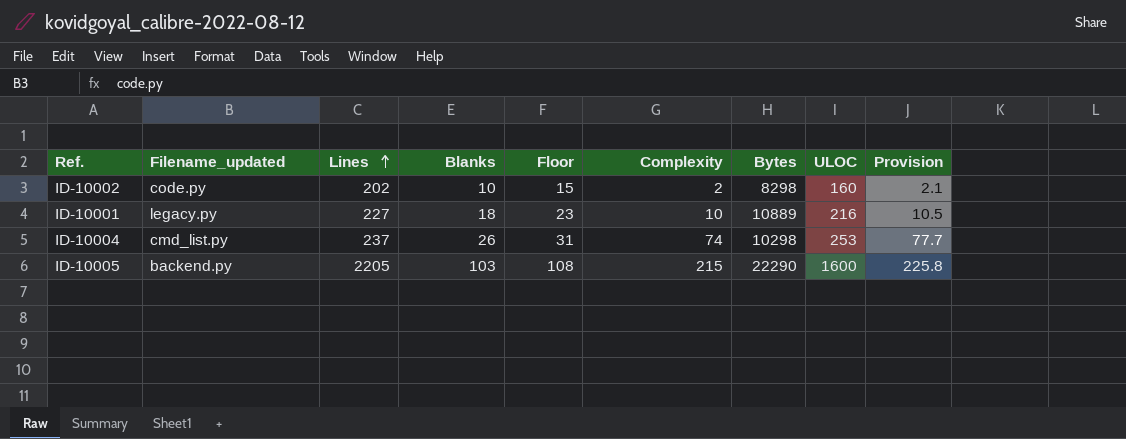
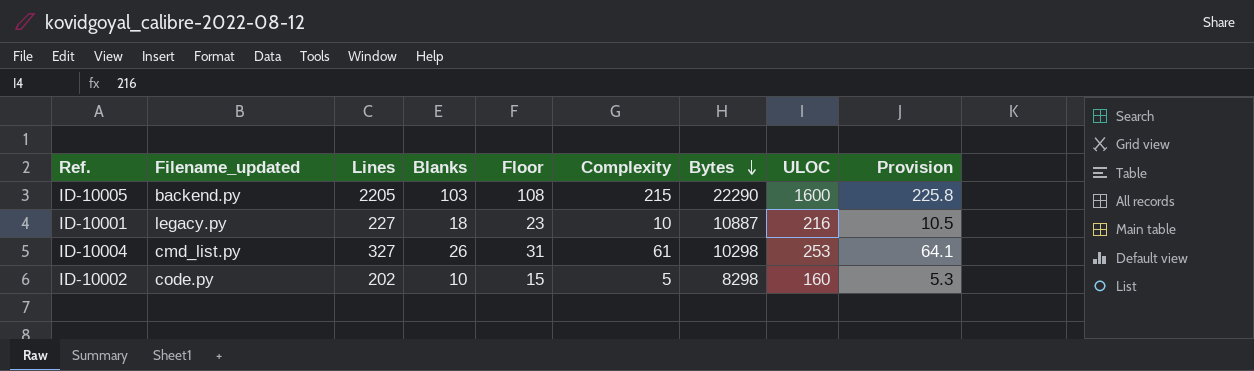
row order: Lines ascending -> Bytes descending
ID-10001 | Bytes: 10889 -> 10887
ID-10004 | Lines: 237 -> 327
ID-10004 | Complexity: 74 -> 61
ID-10004 | Provision: 77.7 -> 64.1
ID-10002 | Complexity: 2 -> 5
ID-10002 | Provision: 2.1 -> 5.3

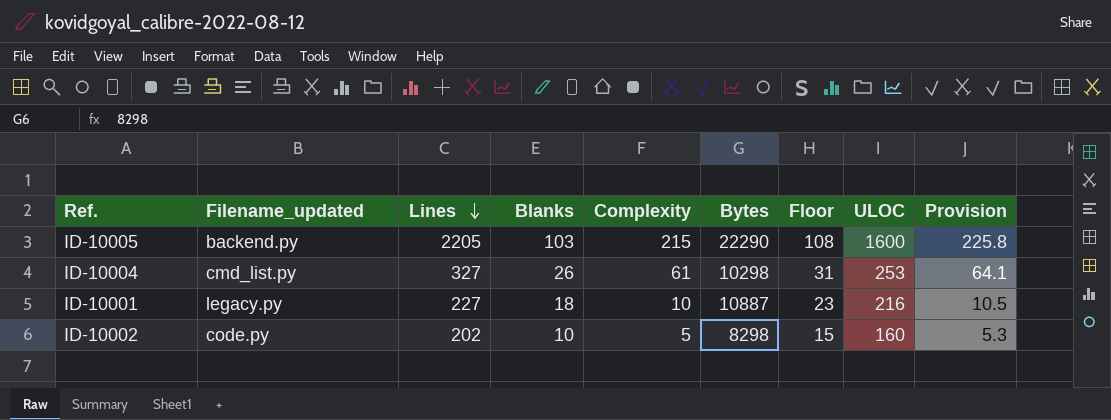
row order: Bytes descending -> Lines descending
column Floor | position: 5 -> 7

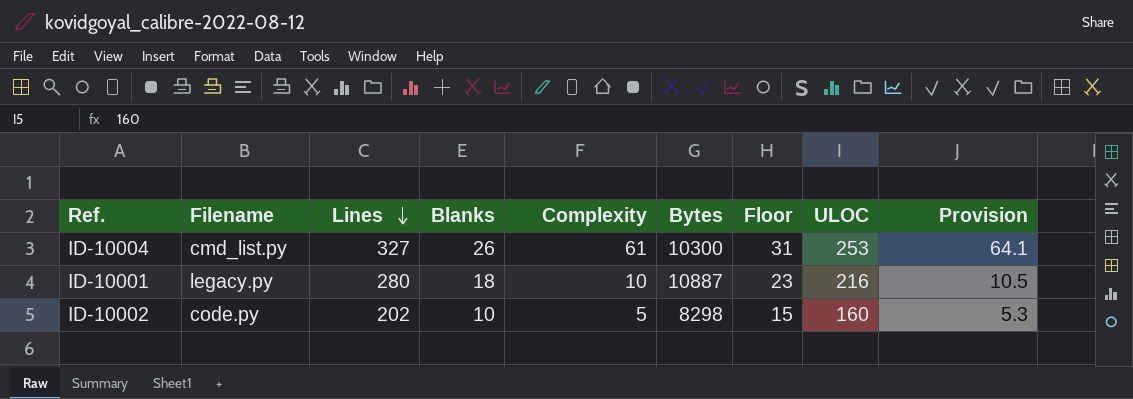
column name: Filename_updated -> Filename
row ID-10005: backend.py | 2205 | 103 | 215 | 22290 | 108 | 1600 | 225.8 -> none
ID-10004 | Bytes: 10298 -> 10300
ID-10001 | Lines: 227 -> 280

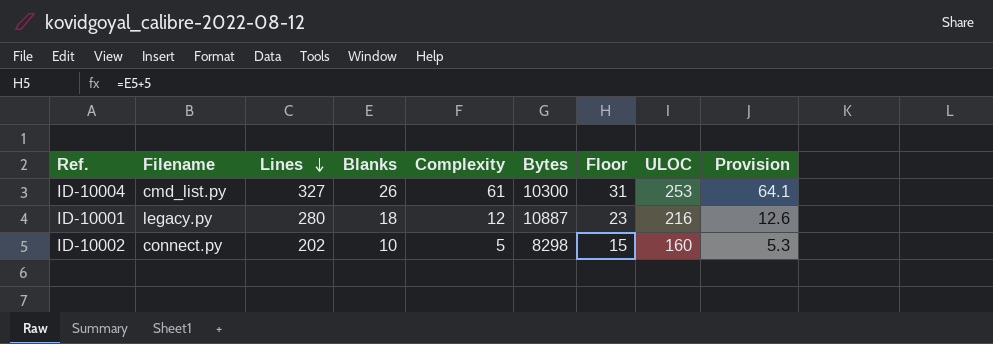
ID-10001 | Complexity: 10 -> 12
ID-10001 | Provision: 10.5 -> 12.6
ID-10002 | Filename: code.py -> connect.py

